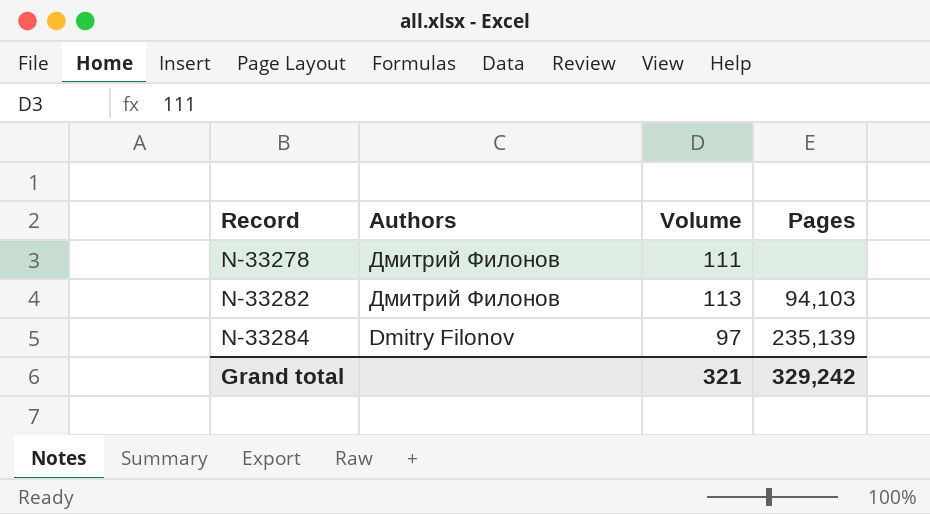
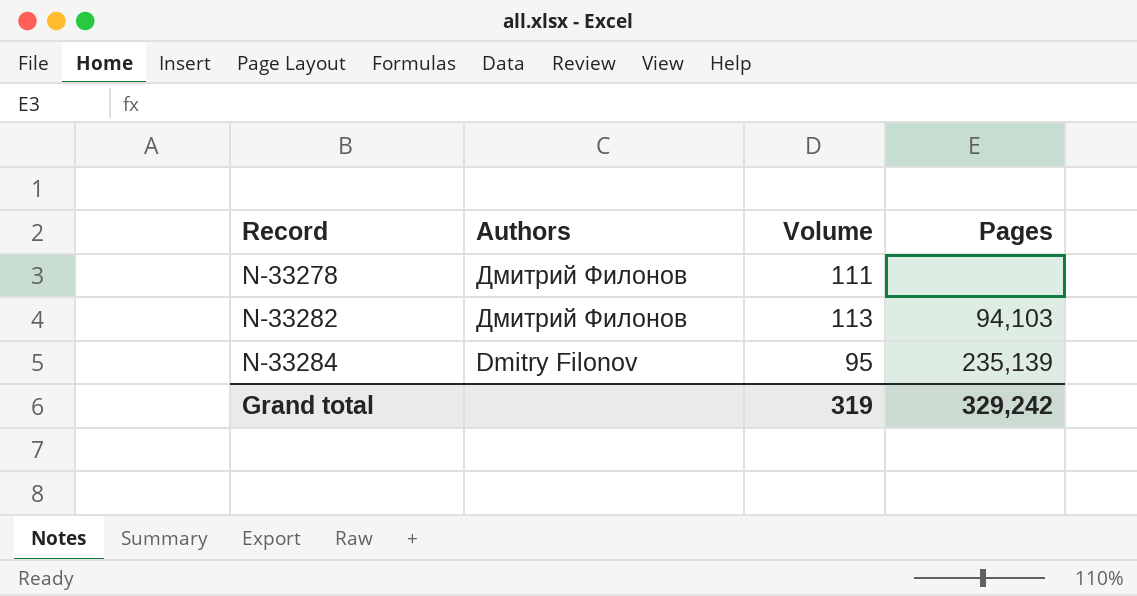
N-33284 | Volume: 97 -> 95
Grand total | Volume: 321 -> 319

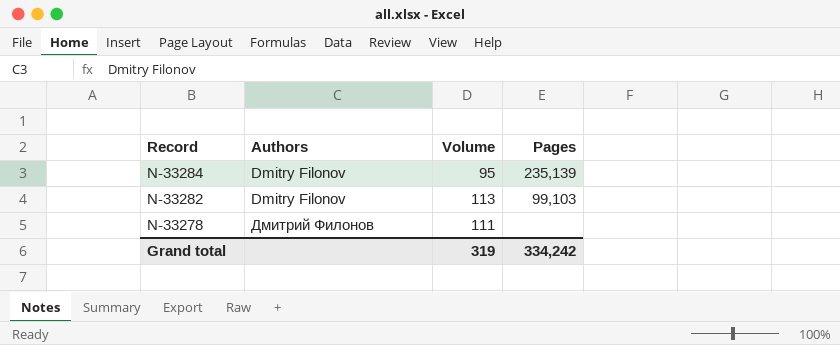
row order: Record ascending -> Record descending
N-33282 | Authors: Дмитрий Филонов -> Dmitry Filonov
N-33282 | Pages: 94,103 -> 99,103
Grand total | Pages: 329,242 -> 334,242

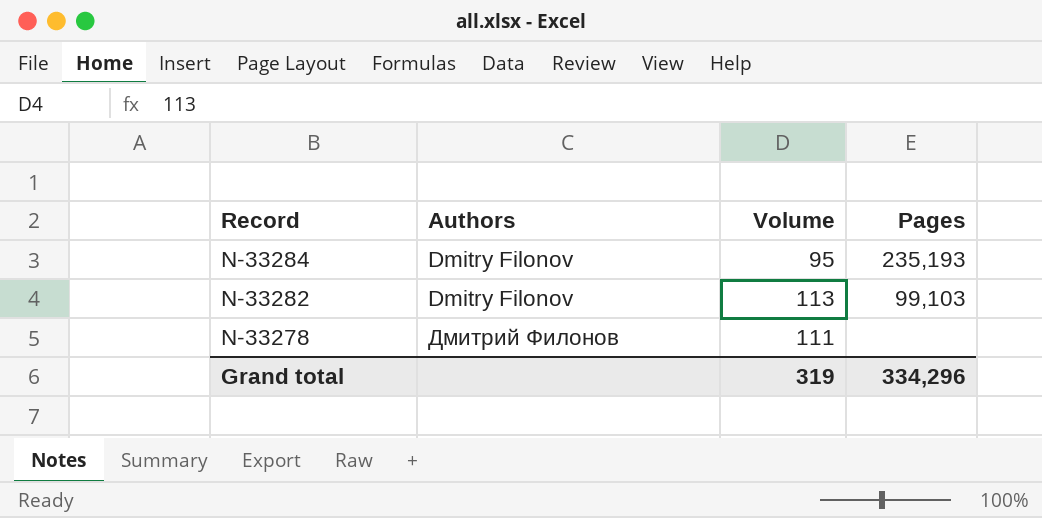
N-33284 | Pages: 235,139 -> 235,193
Grand total | Pages: 334,242 -> 334,296

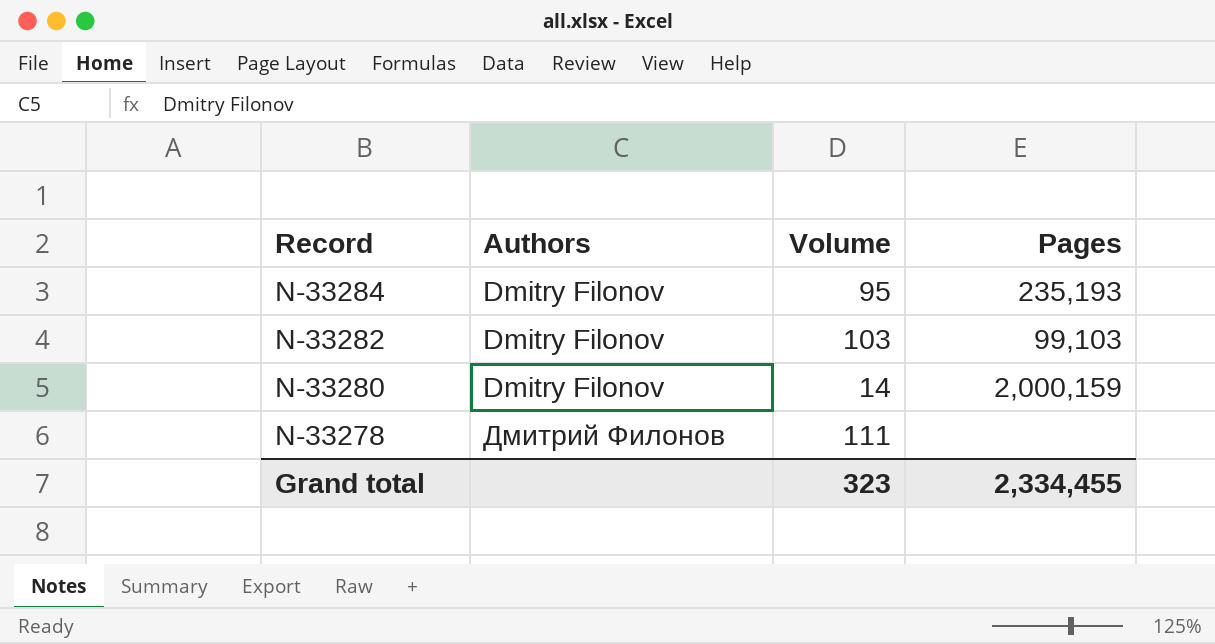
N-33282 | Volume: 113 -> 103
row N-33280: none -> Dmitry Filonov | 14 | 2,000,159
Grand total | Volume: 319 -> 323
Grand total | Pages: 334,296 -> 2,334,455

